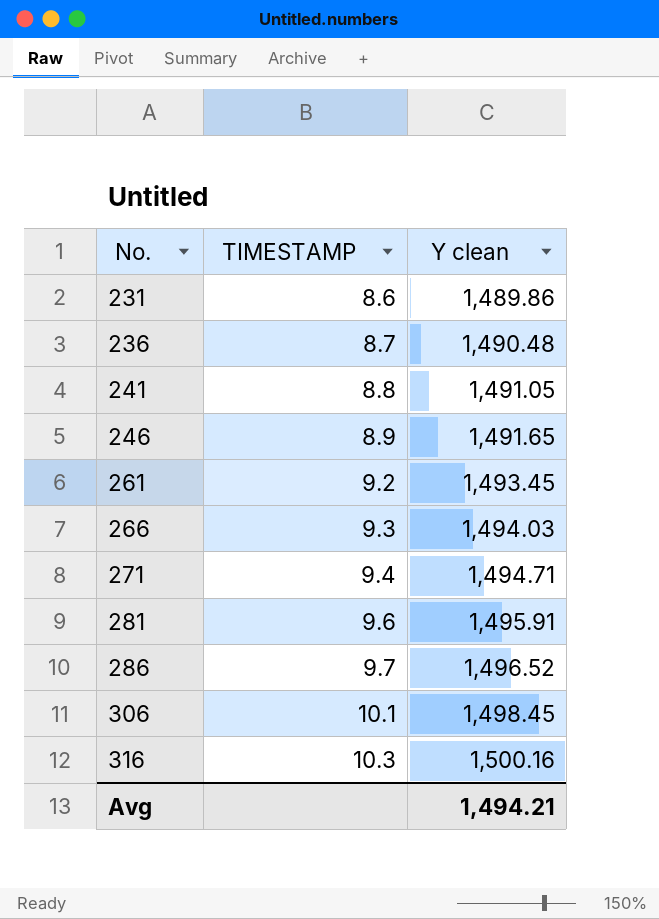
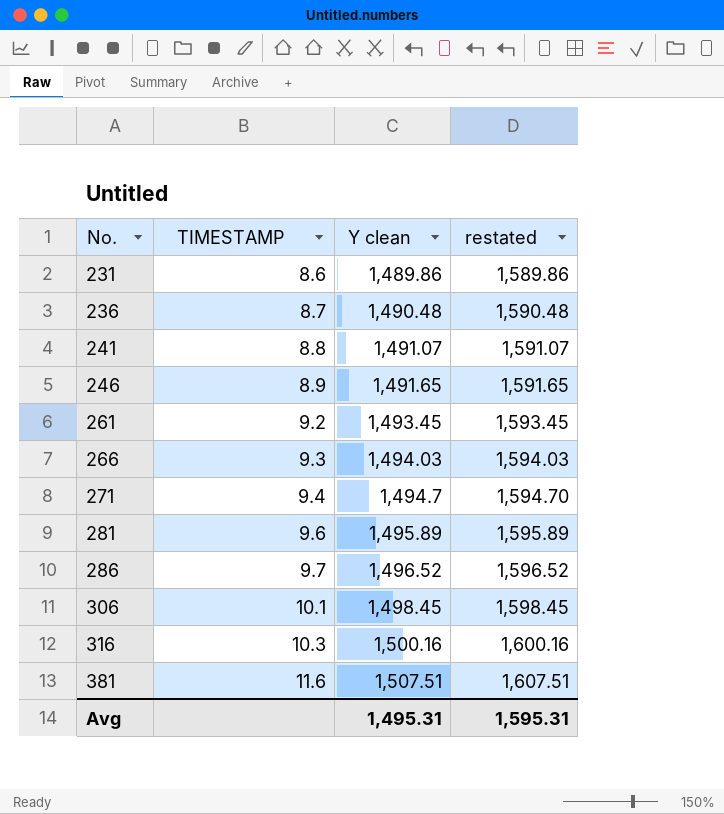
column restated | formula: none -> [Y clean] + 100
241 | Y clean: 1,491.05 -> 1,491.07
271 | Y clean: 1,494.71 -> 1,494.7
281 | Y clean: 1,495.91 -> 1,495.89
row 381: none -> 11.6 | 1,507.51 | 1,607.51
Avg | Y clean: 1,494.21 -> 1,495.31

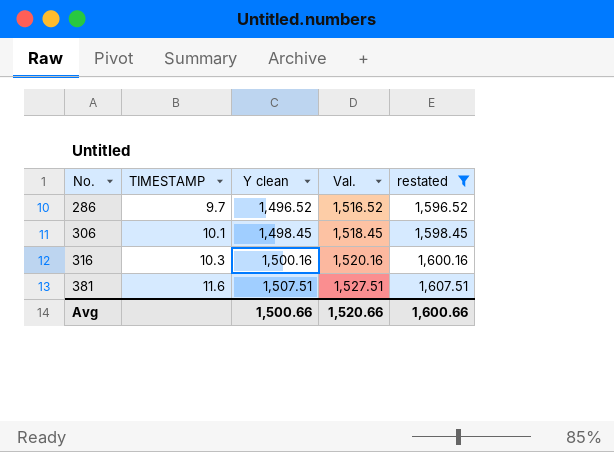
filter: none -> restated >= 1,596.52
column Val. | formula: none -> [Y clean] + 20
Avg | Y clean: 1,495.31 -> 1,500.66
Avg | restated: 1,595.31 -> 1,600.66

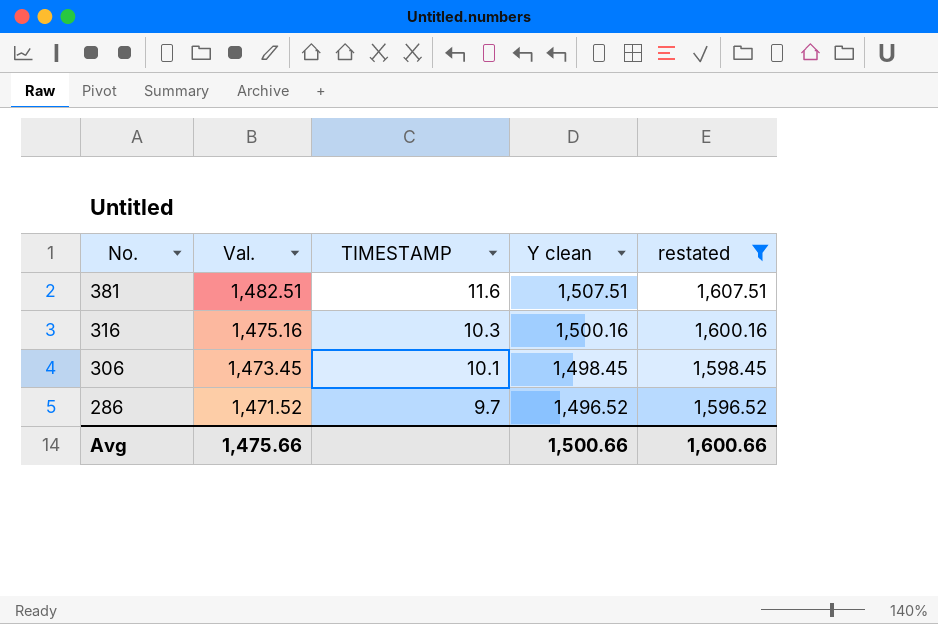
row order: No. ascending -> No. descending
column Val. | formula: [Y clean] + 20 -> [Y clean] - 25
column Val. | position: 4 -> 2
Avg | Val.: 1,520.66 -> 1,475.66

